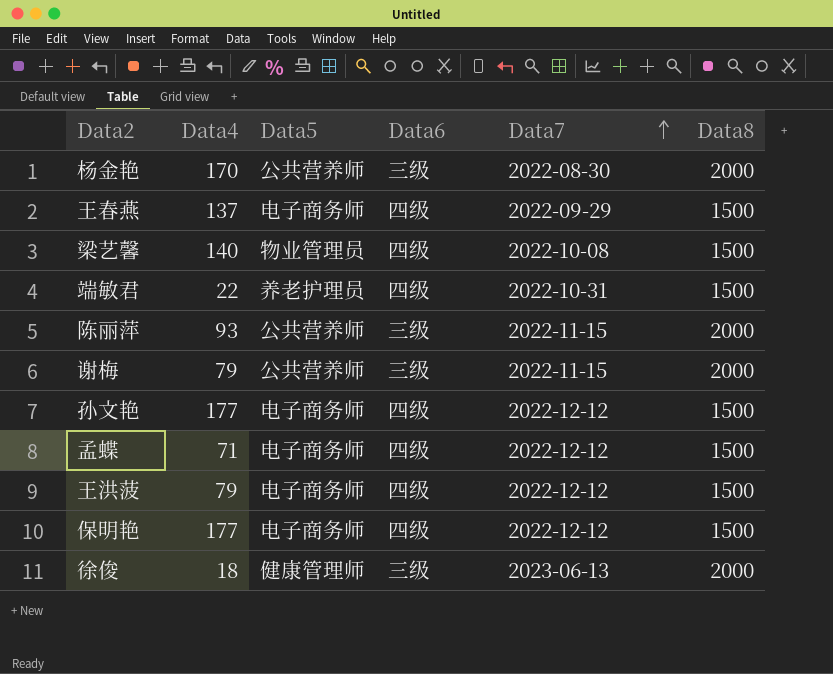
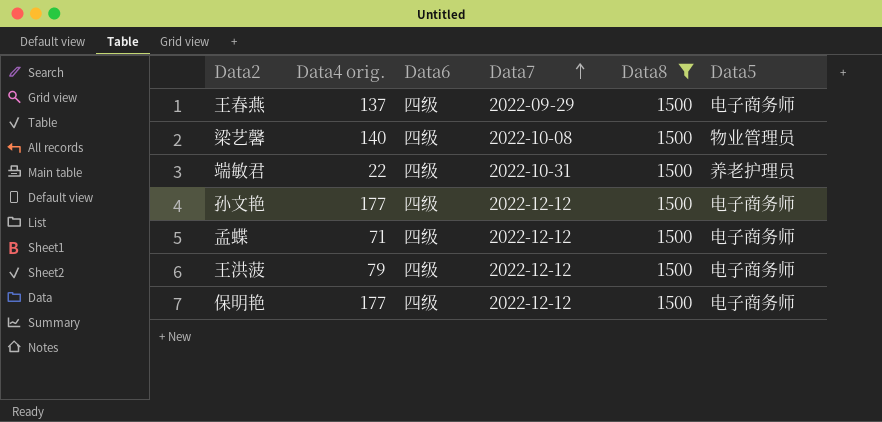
filter: none -> Data8 = 1500
column name: Data4 -> Data4 orig.
column Data5 | position: 3 -> 6

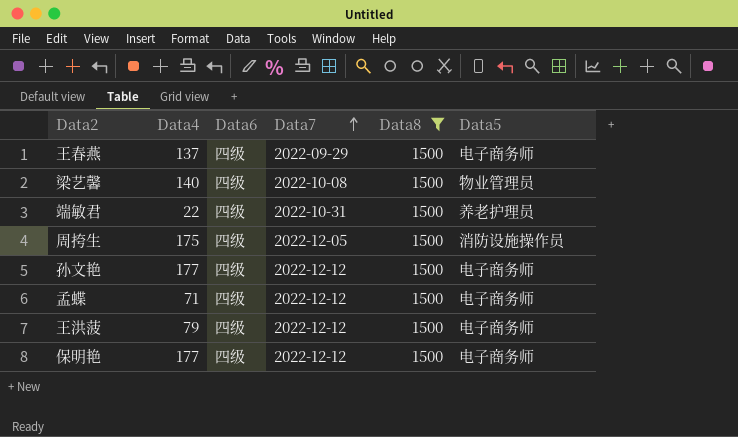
column name: Data4 orig. -> Data4
row 周挎生: none -> 175 | 四级 | 2022-12-05 | 1500 | 消防设施操作员

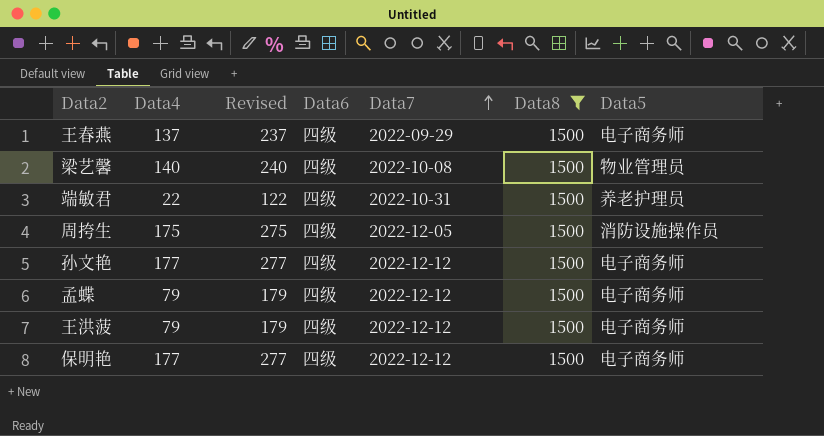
column Revised | formula: none -> [Data4] + 100
孟蝶 | Data4: 71 -> 79

